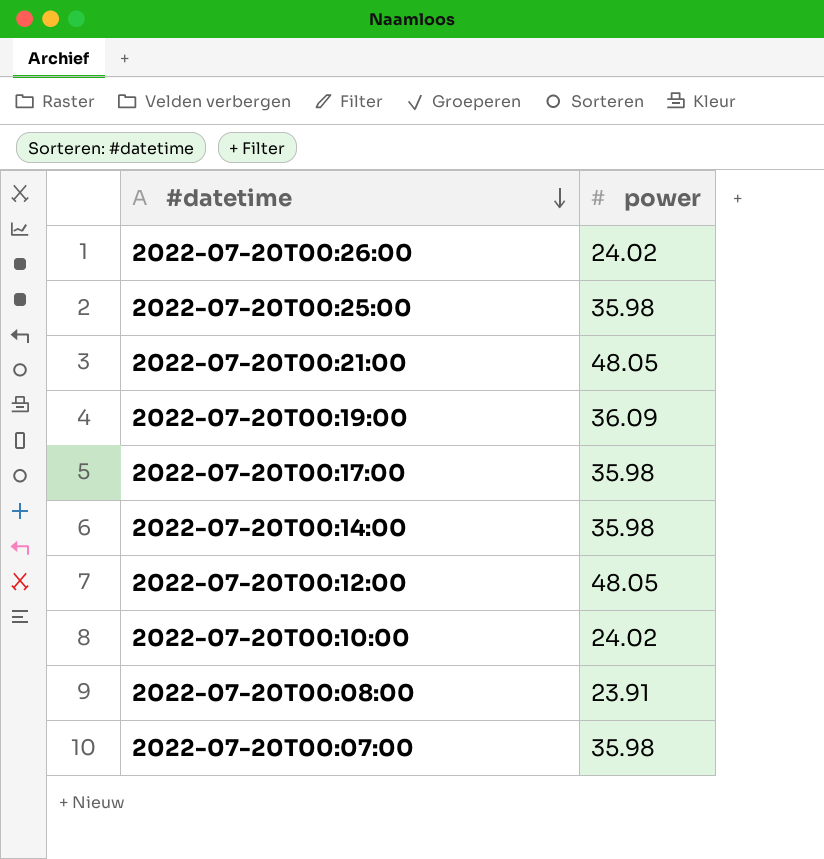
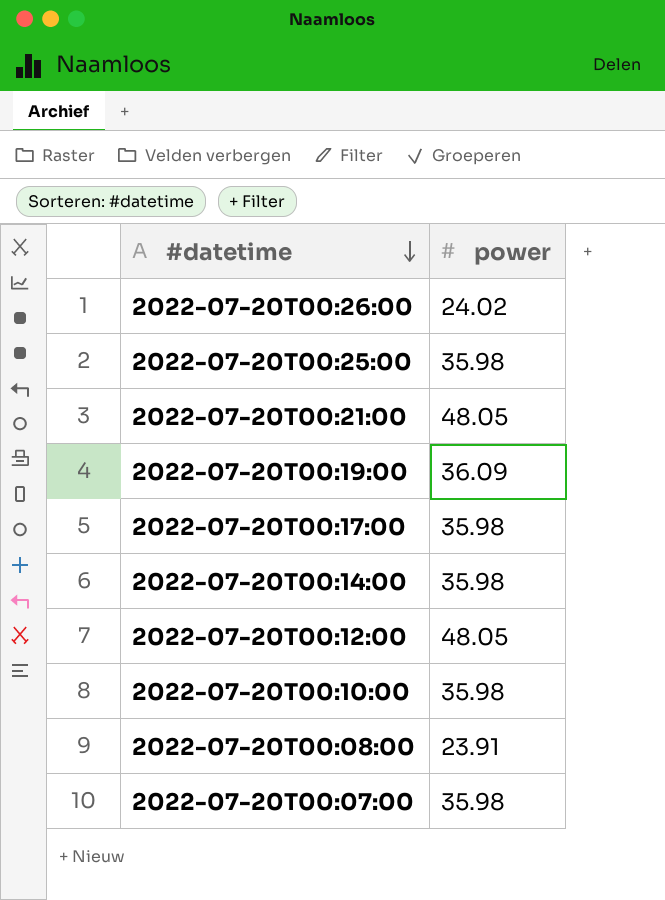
2022-07-20T00:10:00 | power: 24.02 -> 35.98

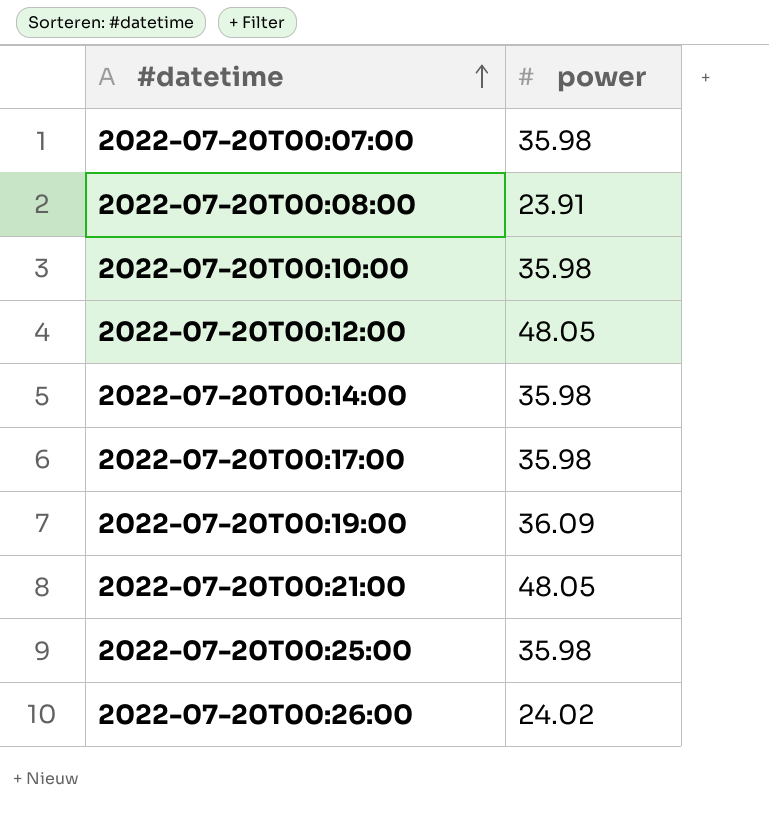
row order: #datetime descending -> #datetime ascending

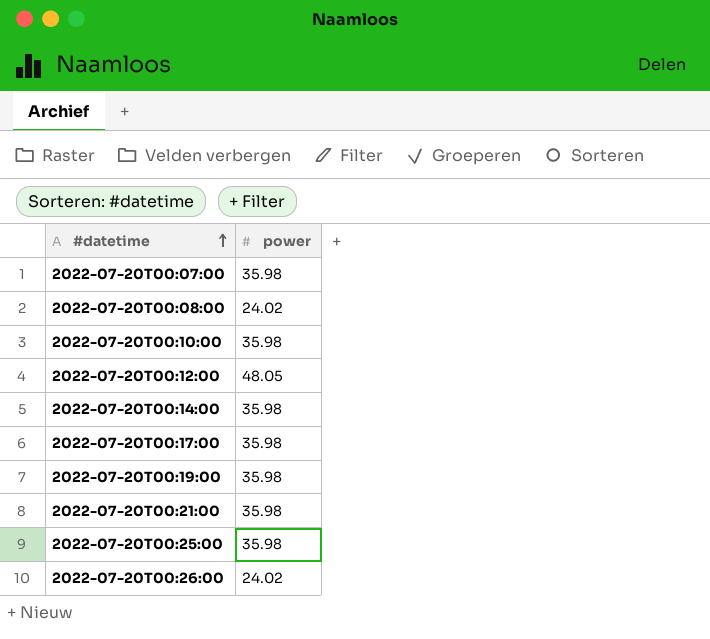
2022-07-20T00:08:00 | power: 23.91 -> 24.02
2022-07-20T00:19:00 | power: 36.09 -> 35.98
2022-07-20T00:21:00 | power: 48.05 -> 35.98

